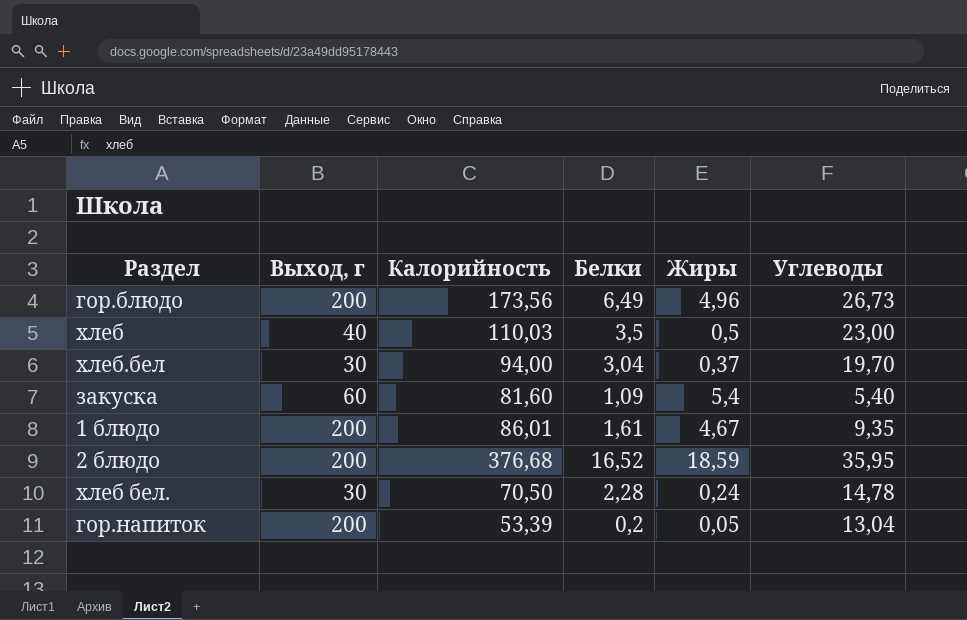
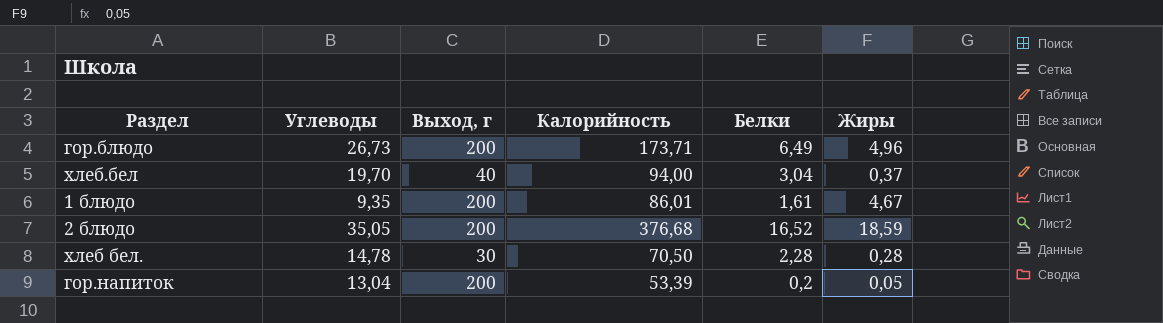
column Углеводы | position: 6 -> 2
row хлеб: 40 | 110,03 | 3,5 | 0,5 | 23,00 -> none
row закуска: 60 | 81,60 | 1,09 | 5,4 | 5,40 -> none
гор.блюдо | Калорийность: 173,56 -> 173,71
хлеб.бел | Выход, г: 30 -> 40
2 блюдо | Углеводы: 35,95 -> 35,05
хлеб бел. | Жиры: 0,24 -> 0,28

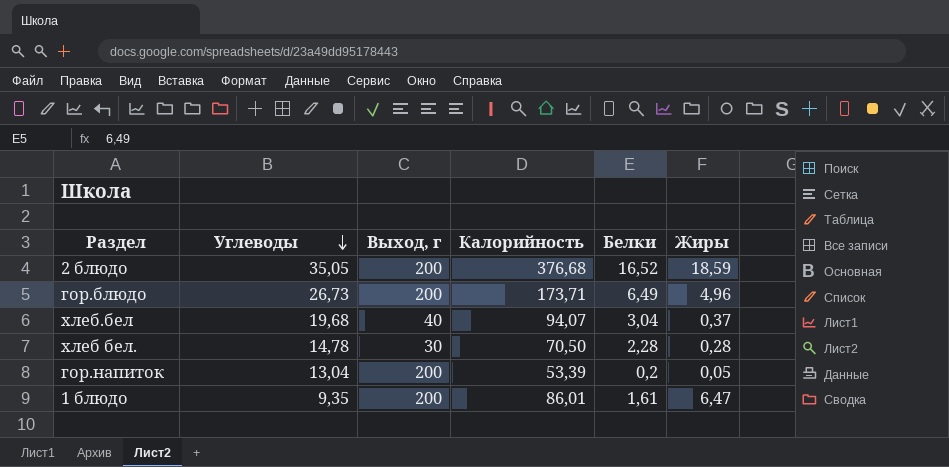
row order: none -> Углеводы descending
хлеб.бел | Углеводы: 19,70 -> 19,68
хлеб.бел | Калорийность: 94,00 -> 94,07
1 блюдо | Жиры: 4,67 -> 6,47

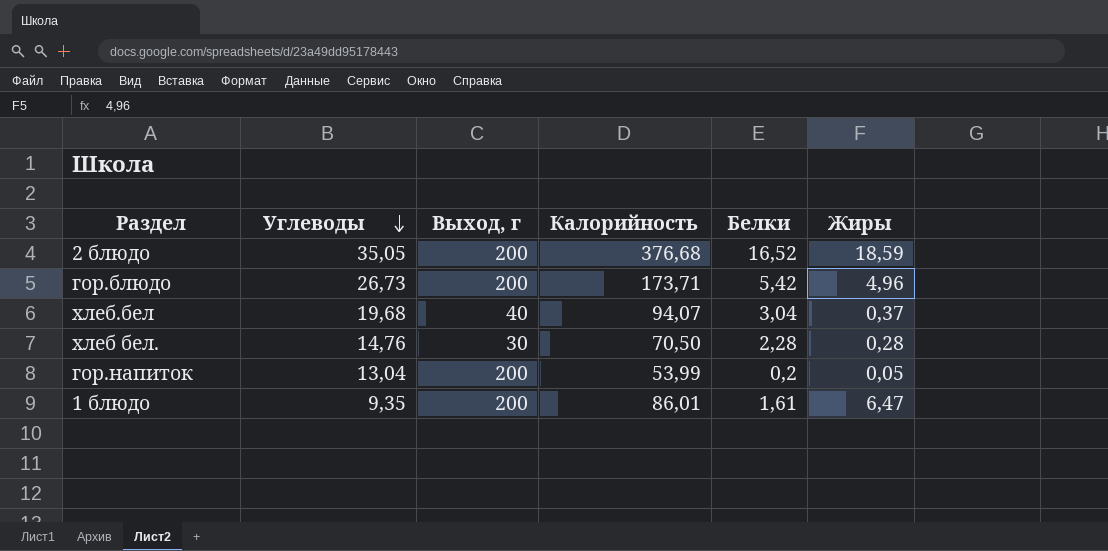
гор.блюдо | Белки: 6,49 -> 5,42
хлеб бел. | Углеводы: 14,78 -> 14,76
гор.напиток | Калорийность: 53,39 -> 53,99

